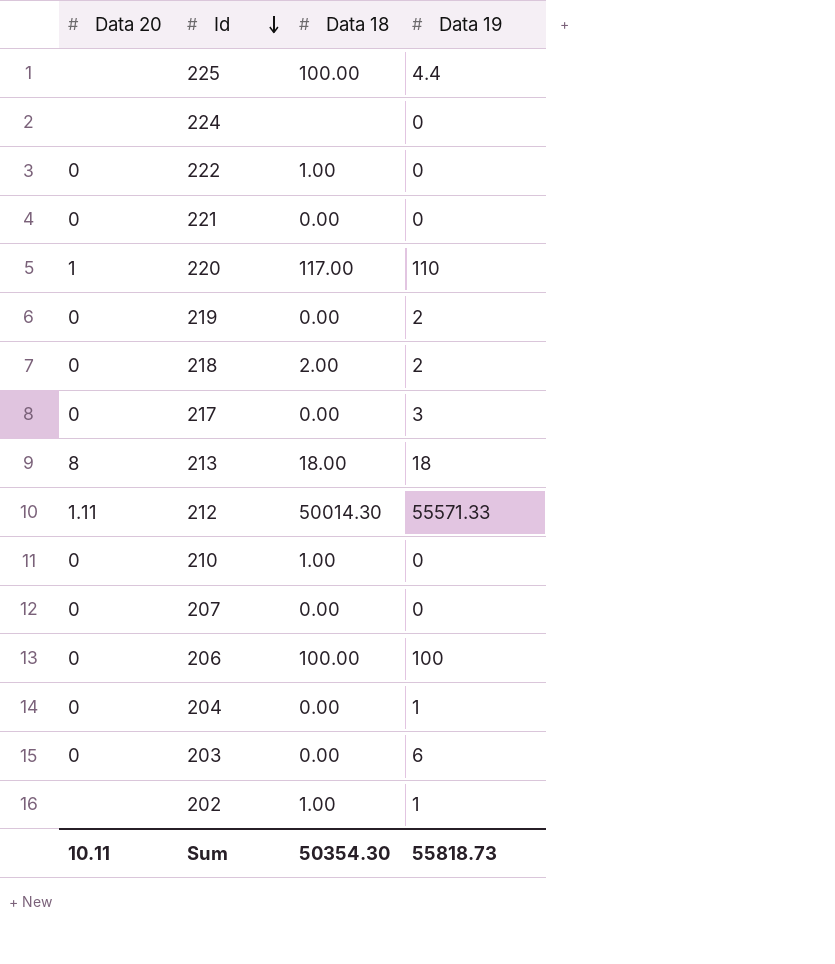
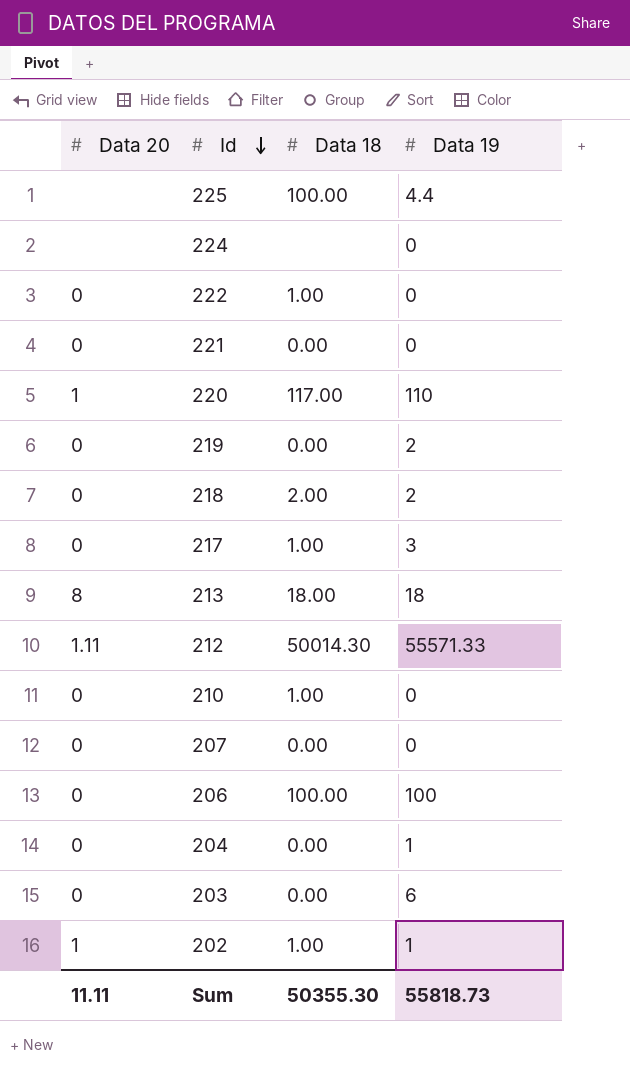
217 | Data 18: 0.00 -> 1.00
202 | Data 20: none -> 1
Sum | Data 20: 10.11 -> 11.11
Sum | Data 18: 50354.30 -> 50355.30

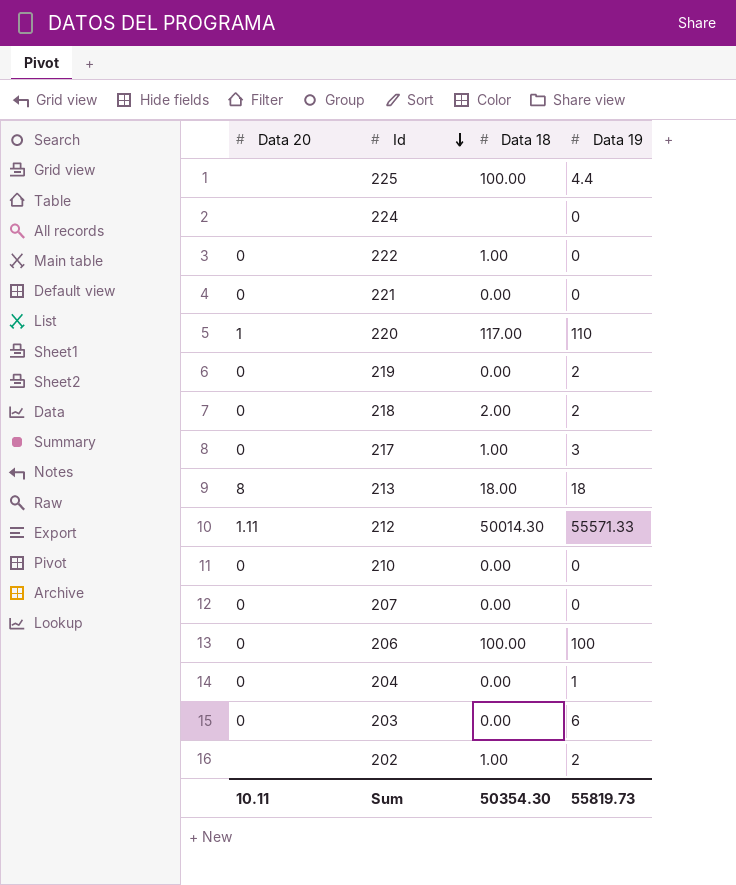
210 | Data 18: 1.00 -> 0.00
202 | Data 20: 1 -> none
202 | Data 19: 1 -> 2
Sum | Data 20: 11.11 -> 10.11
Sum | Data 18: 50355.30 -> 50354.30
Sum | Data 19: 55818.73 -> 55819.73

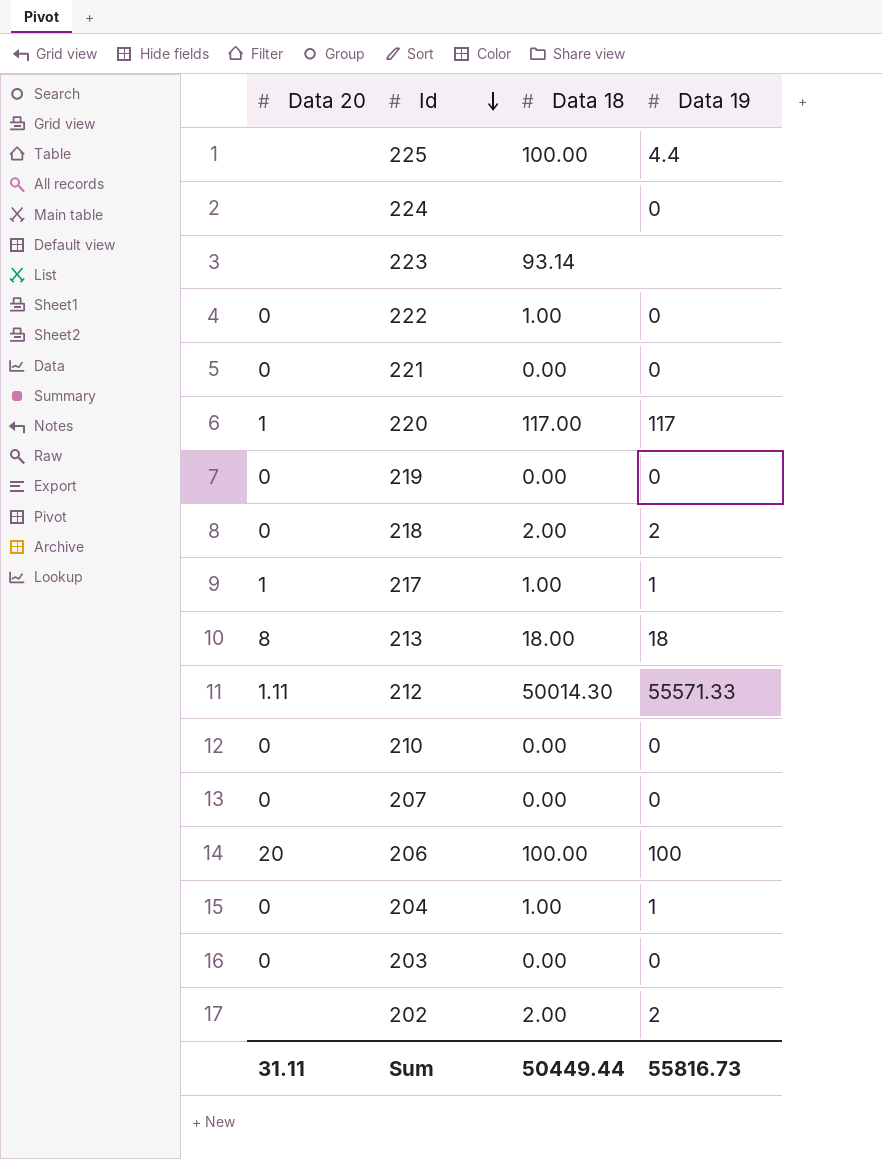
row 223: none -> none | 93.14 | none
220 | Data 19: 110 -> 117
219 | Data 19: 2 -> 0
217 | Data 20: 0 -> 1
217 | Data 19: 3 -> 1
206 | Data 20: 0 -> 20
204 | Data 18: 0.00 -> 1.00
203 | Data 19: 6 -> 0
202 | Data 18: 1.00 -> 2.00
Sum | Data 20: 10.11 -> 31.11
Sum | Data 18: 50354.30 -> 50449.44
Sum | Data 19: 55819.73 -> 55816.73

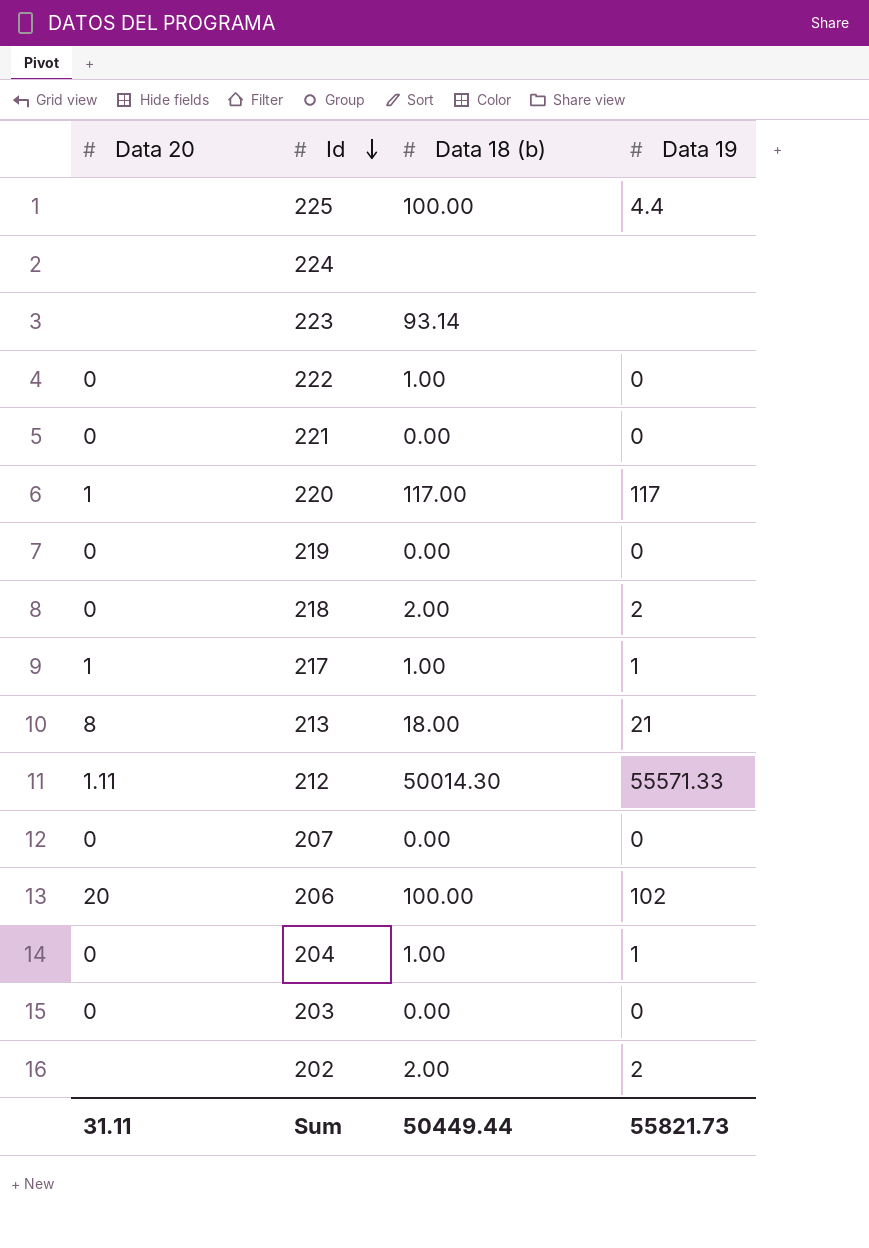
column name: Data 18 -> Data 18 (b)
row 210: 0 | 0.00 | 0 -> none
224 | Data 19: 0 -> none
213 | Data 19: 18 -> 21
206 | Data 19: 100 -> 102
Sum | Data 19: 55816.73 -> 55821.73

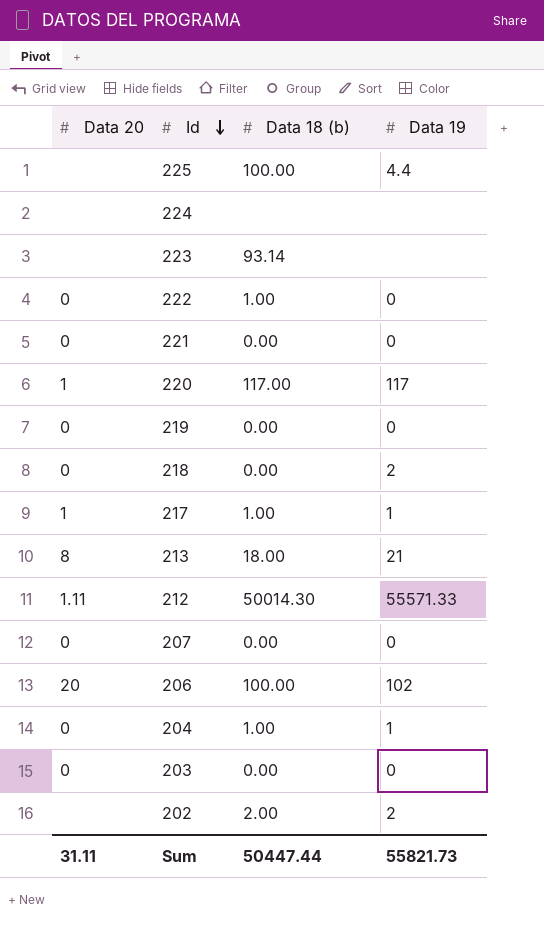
218 | Data 18 (b): 2.00 -> 0.00
Sum | Data 18 (b): 50449.44 -> 50447.44

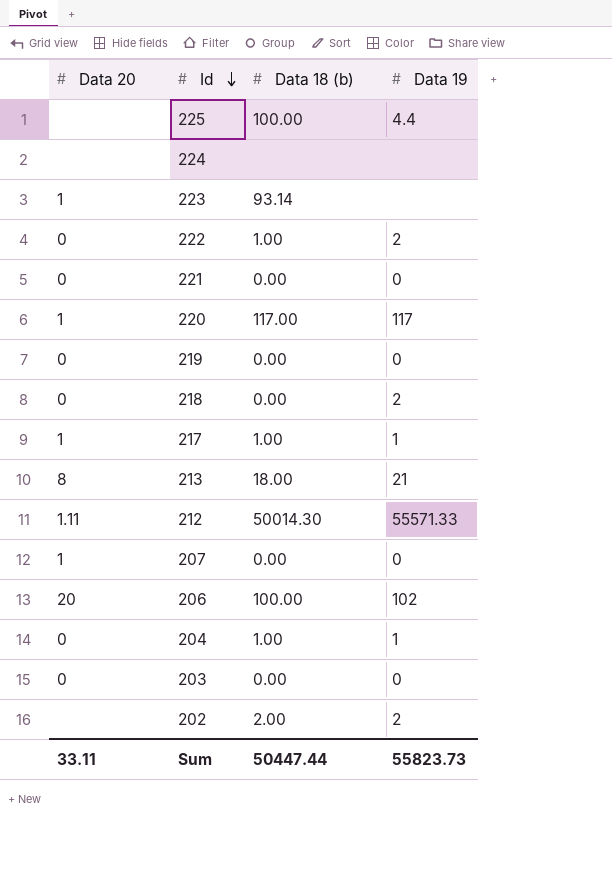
223 | Data 20: none -> 1
222 | Data 19: 0 -> 2
207 | Data 20: 0 -> 1
Sum | Data 20: 31.11 -> 33.11
Sum | Data 19: 55821.73 -> 55823.73

